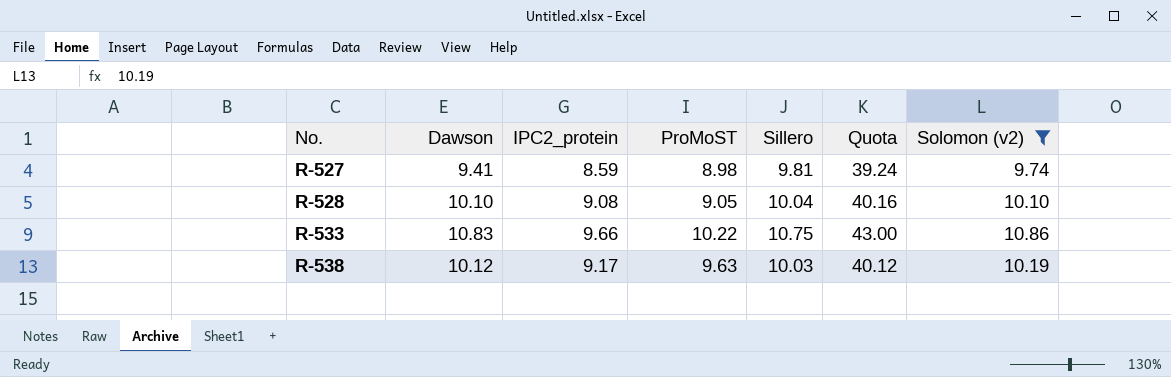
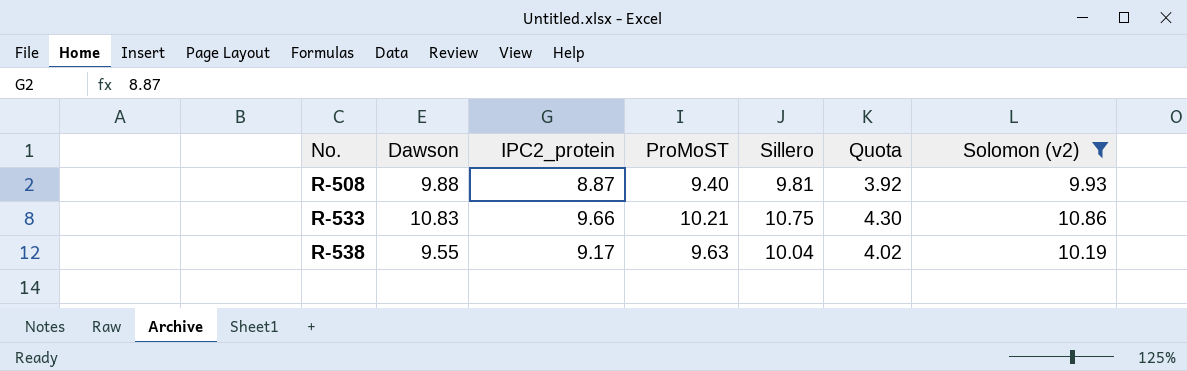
column Quota | formula: [Sillero] * 4 -> [Sillero] * 0.4
row R-527: 9.41 | 8.59 | 8.98 | 9.81 | 39.24 | 9.74 -> none
row R-528: 10.10 | 9.08 | 9.05 | 10.04 | 40.16 | 10.10 -> none
row R-508: none -> 9.88 | 8.87 | 9.40 | 9.81 | 3.92 | 9.93
R-533 | ProMoST: 10.22 -> 10.21
R-538 | Dawson: 10.12 -> 9.55
R-538 | Sillero: 10.03 -> 10.04

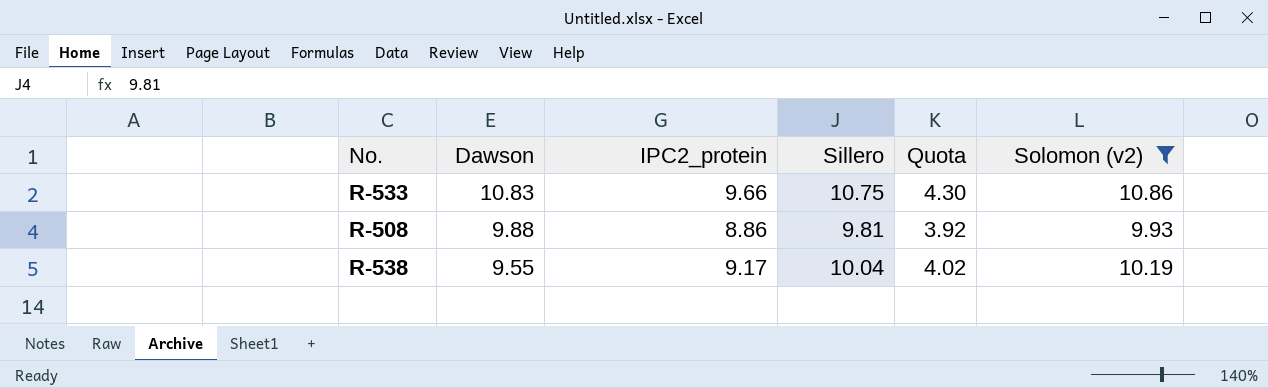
row order: No. ascending -> Dawson descending
column ProMoST | position: 4 -> none
R-508 | IPC2_protein: 8.87 -> 8.86

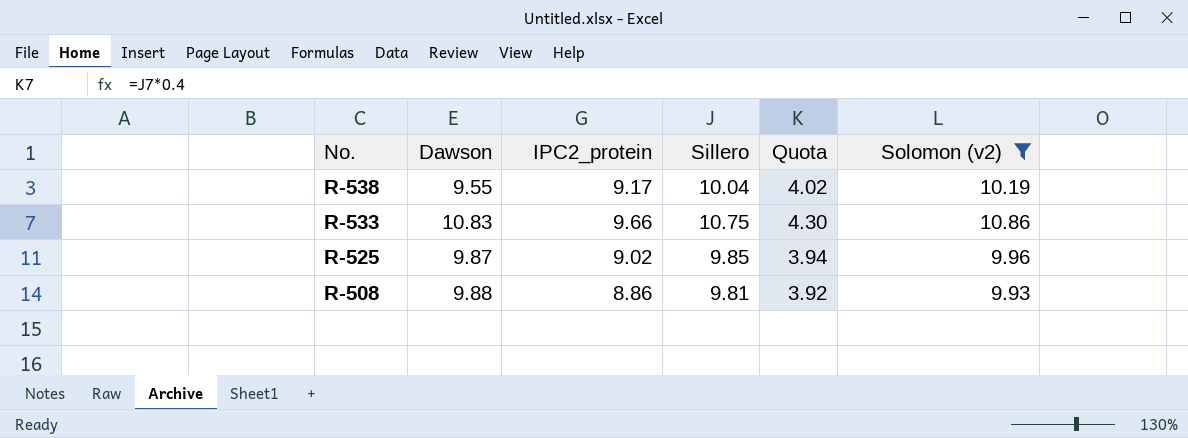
row order: Dawson descending -> No. descending
row R-525: none -> 9.87 | 9.02 | 9.85 | 3.94 | 9.96

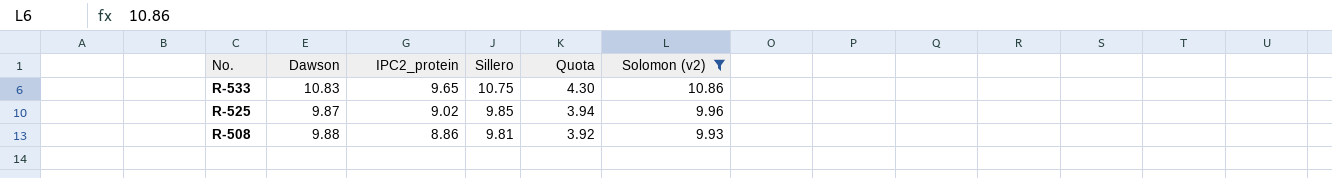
row R-538: 9.55 | 9.17 | 10.04 | 4.02 | 10.19 -> none
R-533 | IPC2_protein: 9.66 -> 9.65

